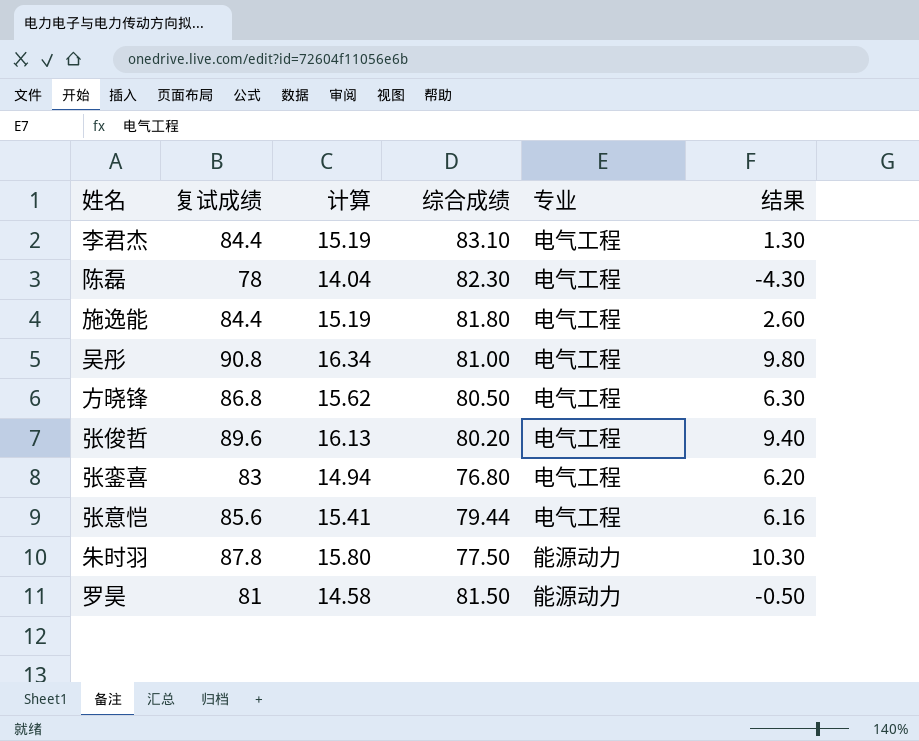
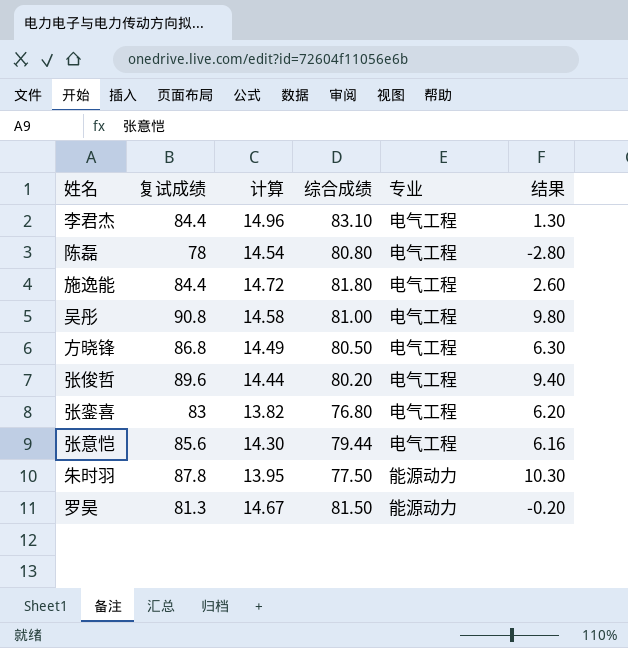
column 计算 | formula: [复试成绩] * 0.18 -> [综合成绩] * 0.18
陈磊 | 综合成绩: 82.30 -> 80.80
陈磊 | 结果: -4.30 -> -2.80
罗昊 | 复试成绩: 81 -> 81.3
罗昊 | 结果: -0.50 -> -0.20

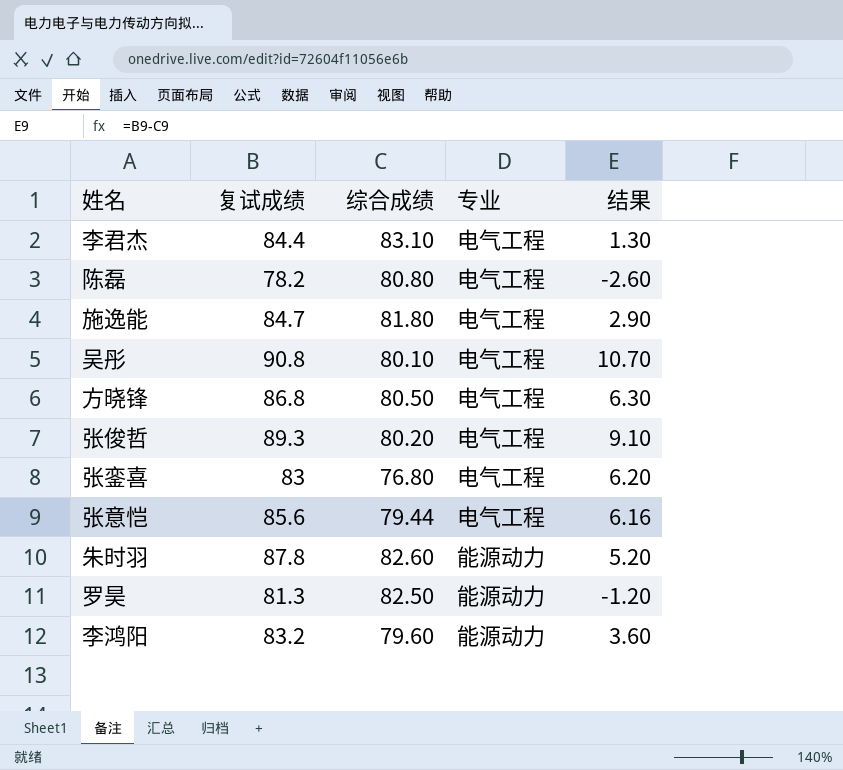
column 计算 | formula: [综合成绩] * 0.18 -> none
陈磊 | 复试成绩: 78 -> 78.2
陈磊 | 结果: -2.80 -> -2.60
施逸能 | 复试成绩: 84.4 -> 84.7
施逸能 | 结果: 2.60 -> 2.90
吴彤 | 综合成绩: 81.00 -> 80.10
吴彤 | 结果: 9.80 -> 10.70
张俊哲 | 复试成绩: 89.6 -> 89.3
张俊哲 | 结果: 9.40 -> 9.10
朱时羽 | 综合成绩: 77.50 -> 82.60
朱时羽 | 结果: 10.30 -> 5.20
罗昊 | 综合成绩: 81.50 -> 82.50
罗昊 | 结果: -0.20 -> -1.20
row 李鸿阳: none -> 83.2 | 79.60 | 能源动力 | 3.60

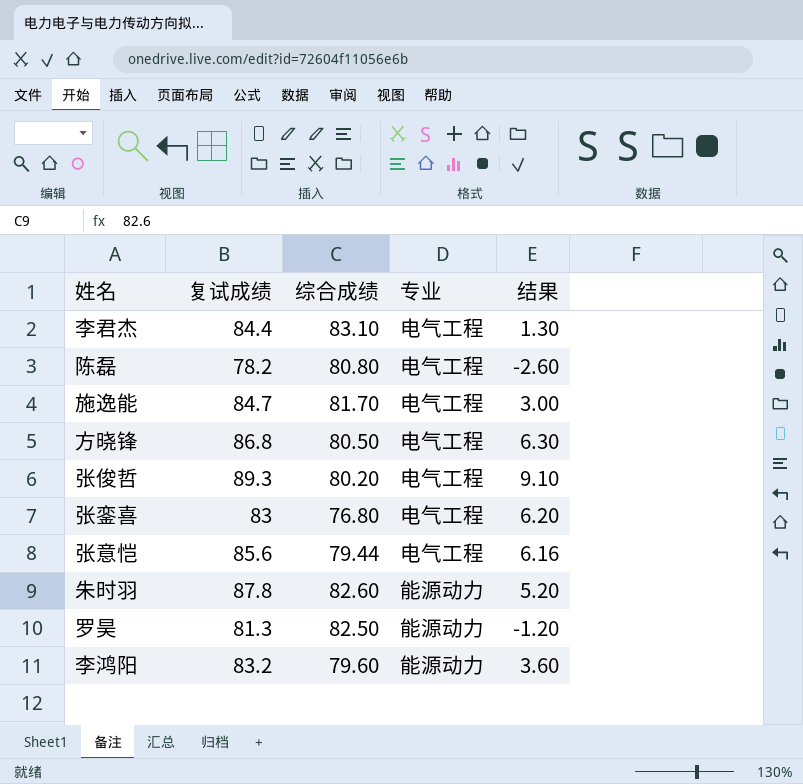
row 吴彤: 90.8 | 80.10 | 电气工程 | 10.70 -> none
施逸能 | 综合成绩: 81.80 -> 81.70
施逸能 | 结果: 2.90 -> 3.00

